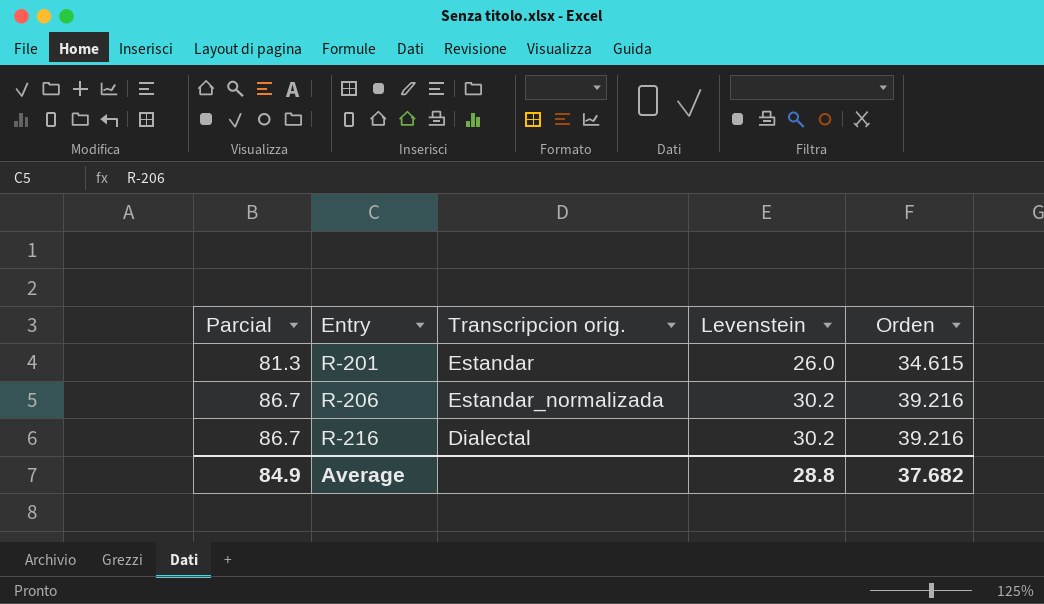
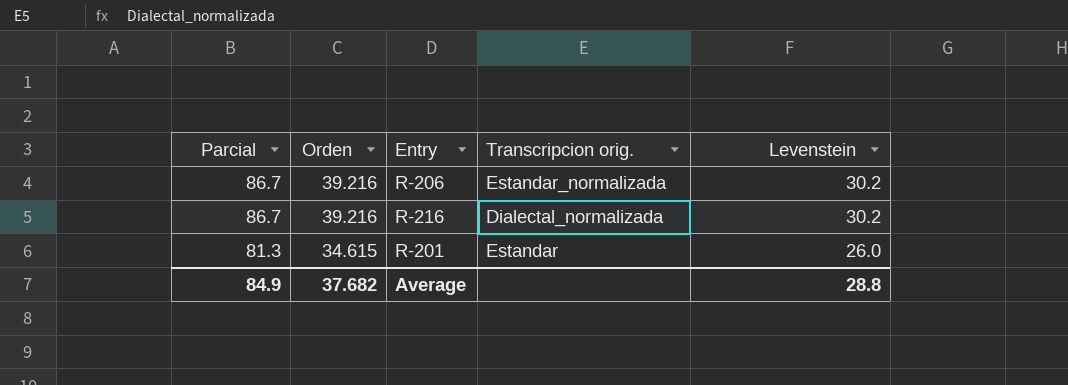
row order: Parcial ascending -> Parcial descending
column Orden | position: 5 -> 2
R-216 | Transcripcion orig.: Dialectal -> Dialectal_normalizada

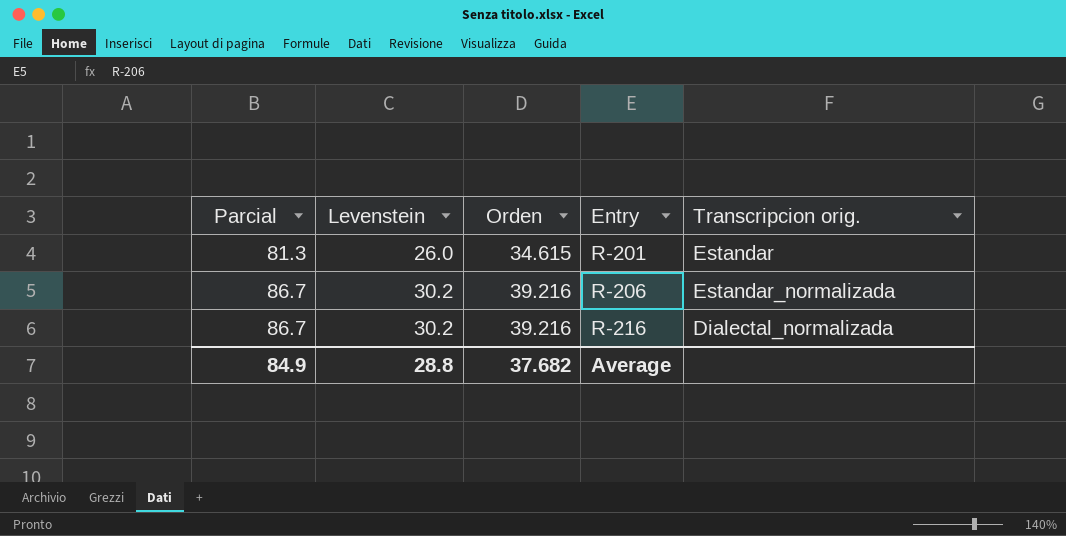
row order: Parcial descending -> Parcial ascending
column Levenstein | position: 5 -> 2

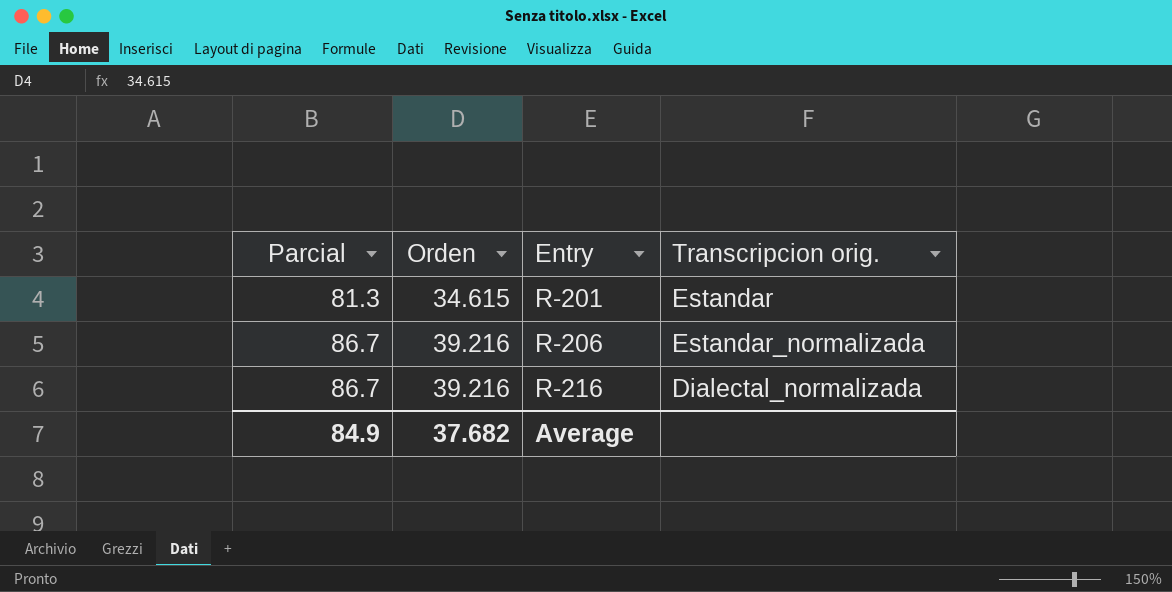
column Levenstein | position: 2 -> none

